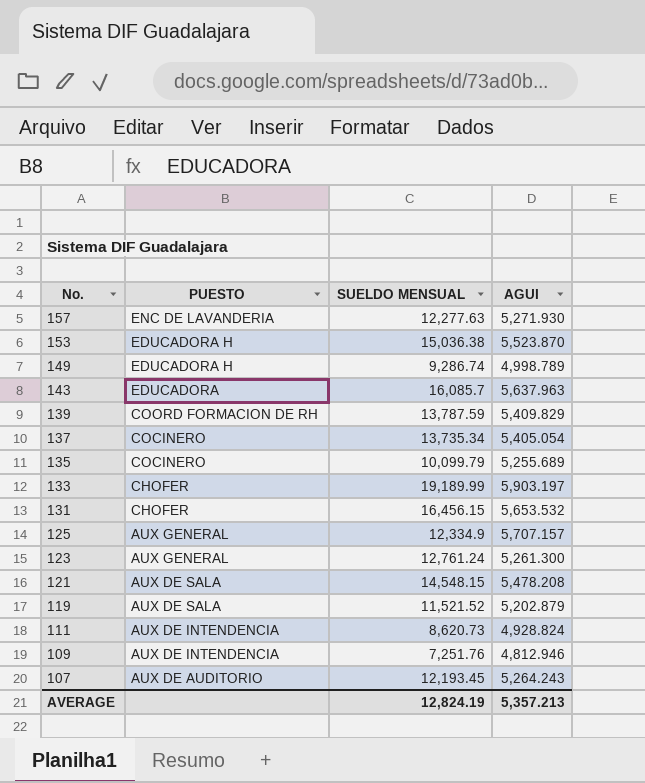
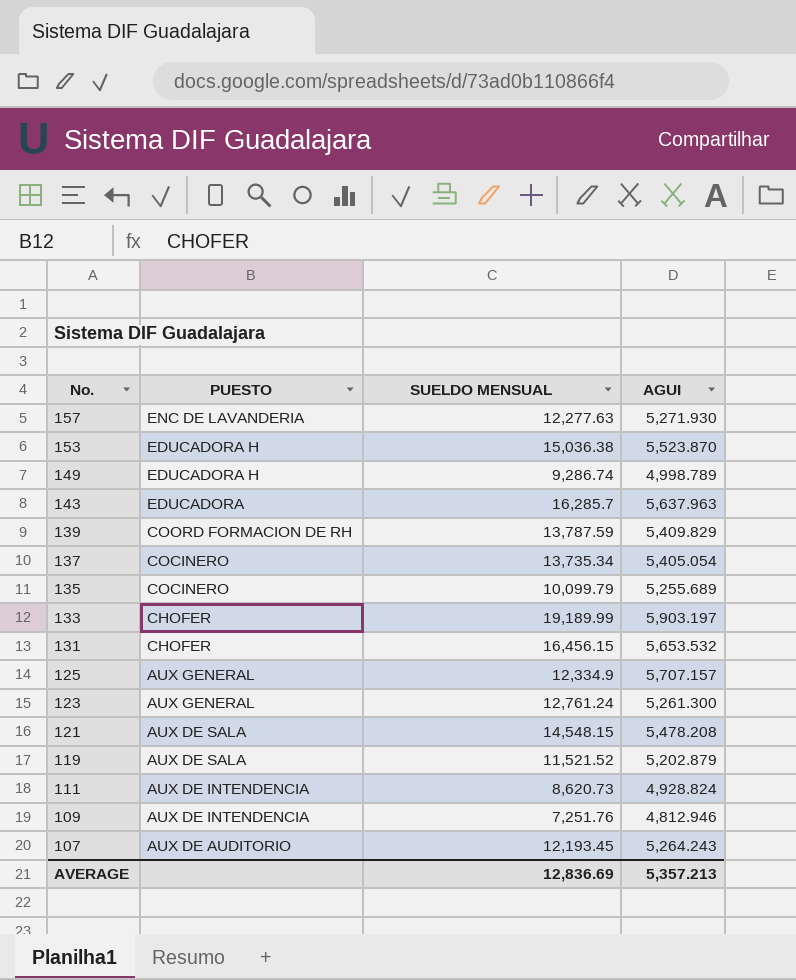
143 | SUELDO MENSUAL: 16,085.7 -> 16,285.7
AVERAGE | SUELDO MENSUAL: 12,824.19 -> 12,836.69

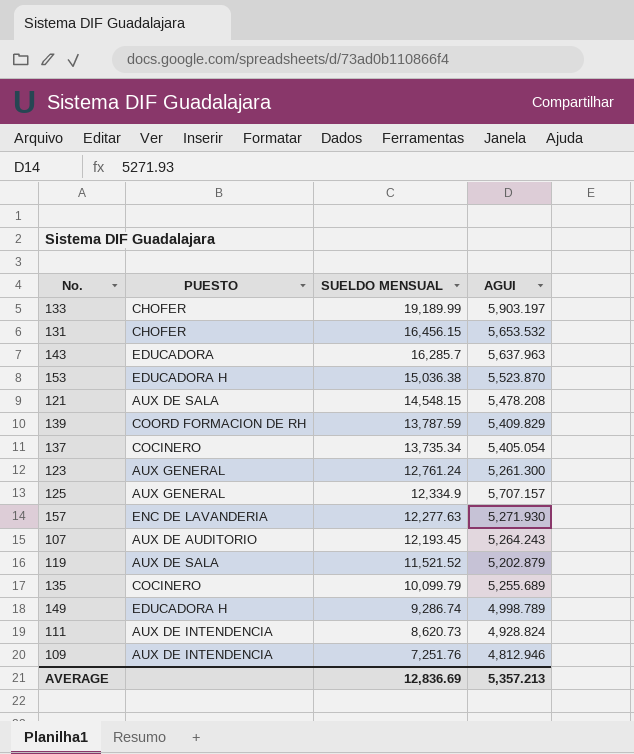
row order: No. descending -> SUELDO MENSUAL descending

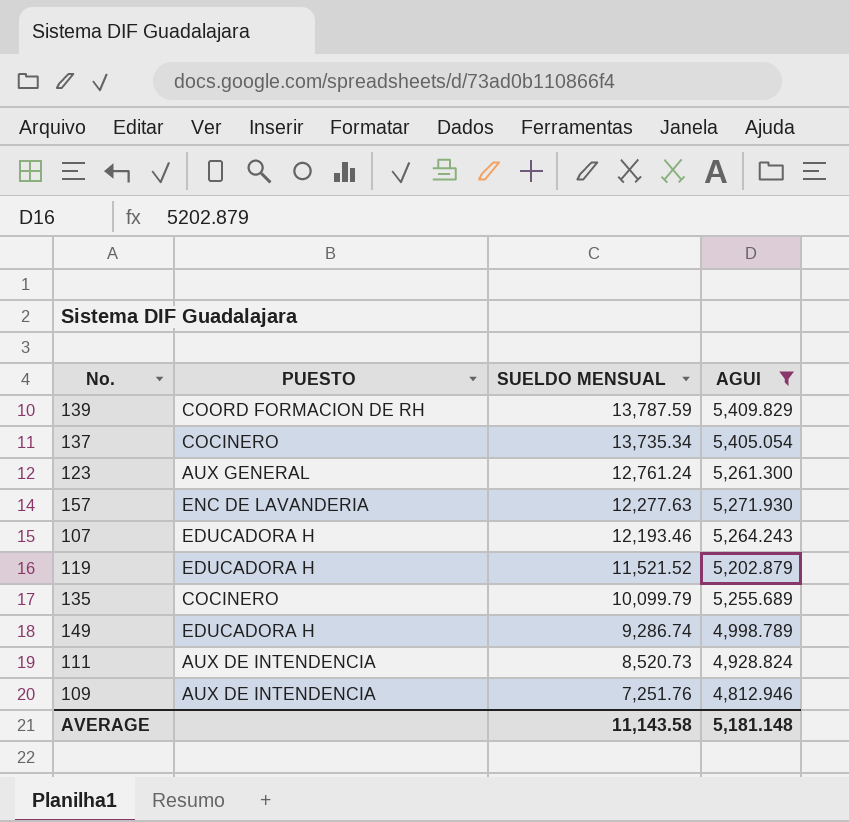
filter: none -> AGUI <= 5,409.829
107 | PUESTO: AUX DE AUDITORIO -> EDUCADORA H
107 | SUELDO MENSUAL: 12,193.45 -> 12,193.46
119 | PUESTO: AUX DE SALA -> EDUCADORA H
111 | SUELDO MENSUAL: 8,620.73 -> 8,520.73
AVERAGE | SUELDO MENSUAL: 12,836.69 -> 11,143.58
AVERAGE | AGUI: 5,357.213 -> 5,181.148

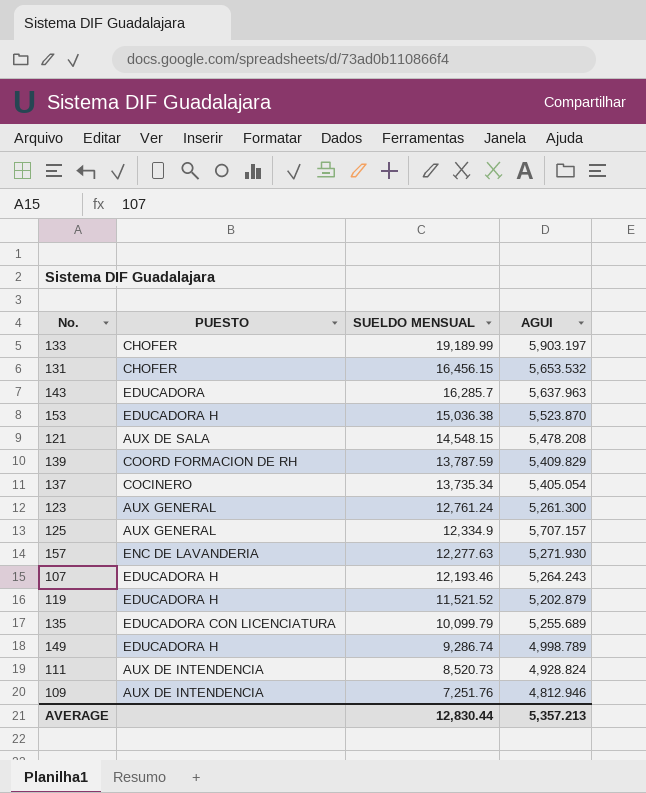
filter: AGUI <= 5,409.829 -> none
135 | PUESTO: COCINERO -> EDUCADORA CON LICENCIATURA
AVERAGE | SUELDO MENSUAL: 11,143.58 -> 12,830.44
AVERAGE | AGUI: 5,181.148 -> 5,357.213

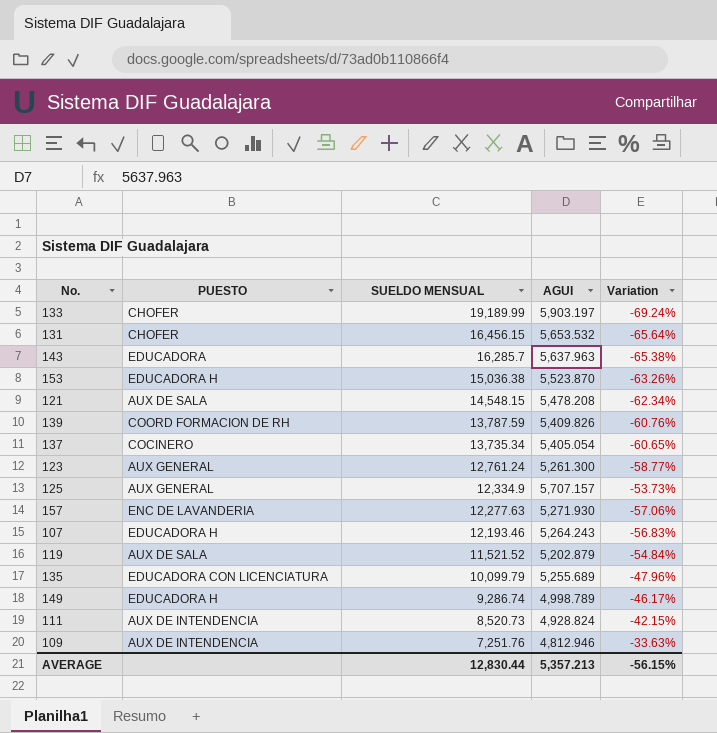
column Variation | formula: none -> ([AGUI] - [SUELDO MENSUAL]) / [SUELDO MENSUAL]
139 | AGUI: 5,409.829 -> 5,409.826
119 | PUESTO: EDUCADORA H -> AUX DE SALA

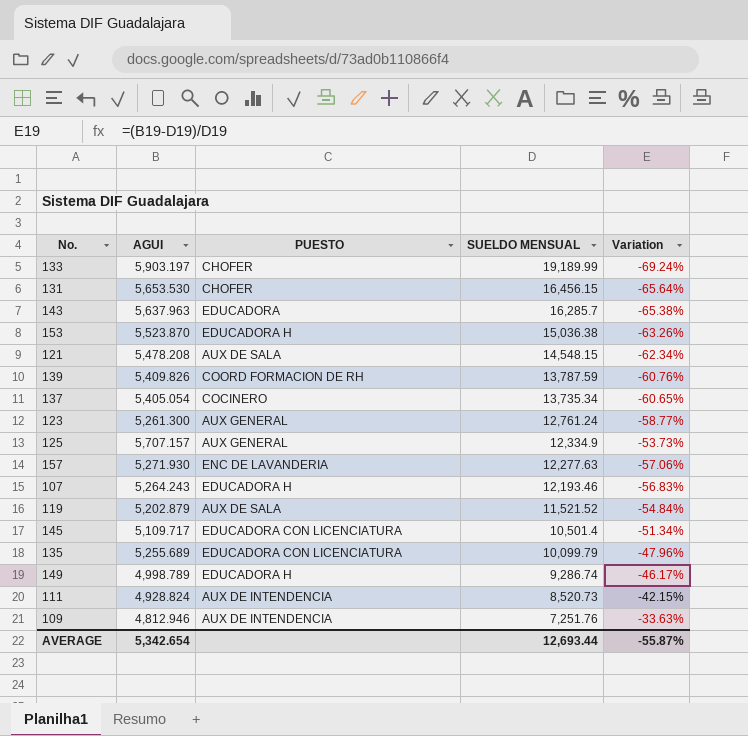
column AGUI | position: 4 -> 2
131 | AGUI: 5,653.532 -> 5,653.530
row 145: none -> 5,109.717 | EDUCADORA CON LICENCIATURA | 10,501.4 | -51.34%
AVERAGE | AGUI: 5,357.213 -> 5,342.654
AVERAGE | SUELDO MENSUAL: 12,830.44 -> 12,693.44
AVERAGE | Variation: -56.15% -> -55.87%

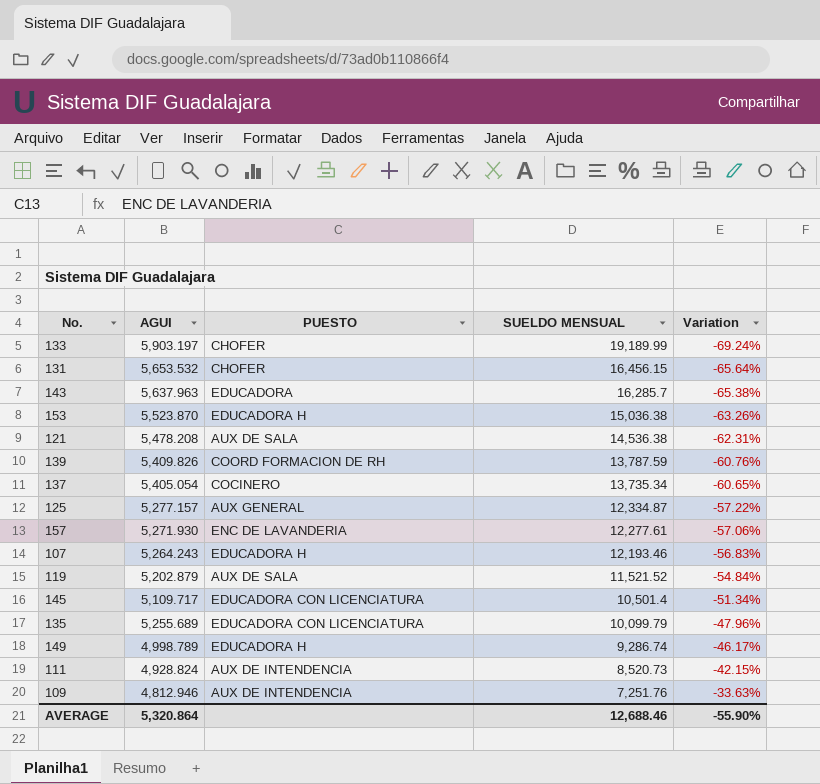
row 123: 5,261.300 | AUX GENERAL | 12,761.24 | -58.77% -> none
131 | AGUI: 5,653.530 -> 5,653.532
121 | SUELDO MENSUAL: 14,548.15 -> 14,536.38
121 | Variation: -62.34% -> -62.31%
125 | AGUI: 5,707.157 -> 5,277.157
125 | SUELDO MENSUAL: 12,334.9 -> 12,334.87
125 | Variation: -53.73% -> -57.22%
157 | SUELDO MENSUAL: 12,277.63 -> 12,277.61
AVERAGE | AGUI: 5,342.654 -> 5,320.864
AVERAGE | SUELDO MENSUAL: 12,693.44 -> 12,688.46
AVERAGE | Variation: -55.87% -> -55.90%

